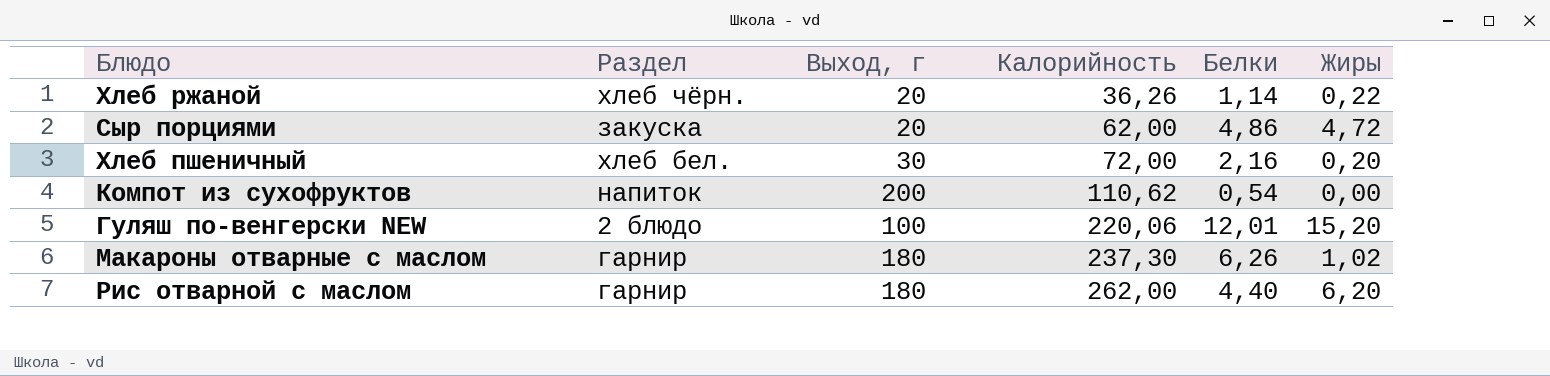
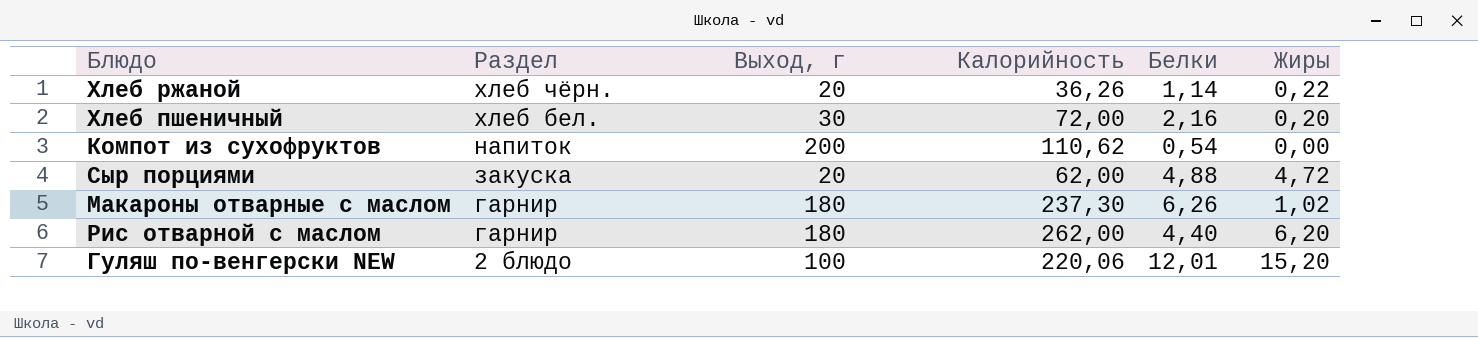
row order: Калорийность ascending -> Раздел descending
Сыр порциями | Белки: 4,86 -> 4,88

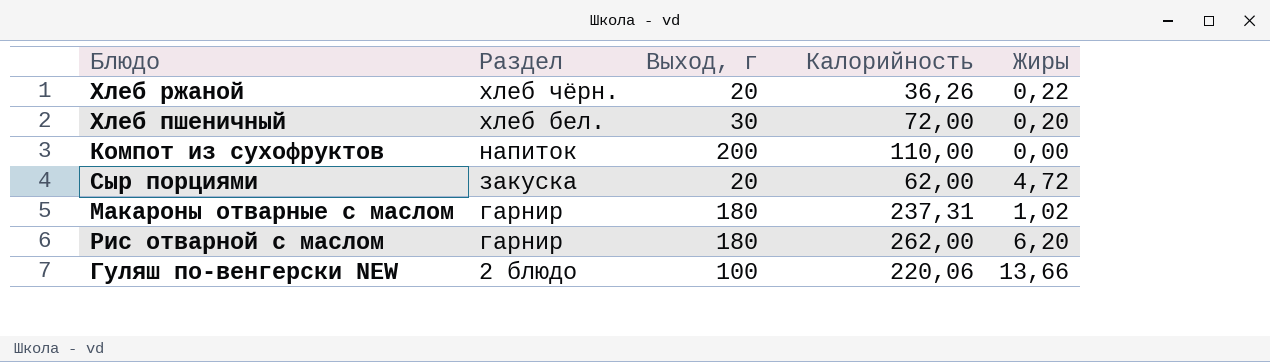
column Белки | position: 5 -> none
Компот из сухофруктов | Калорийность: 110,62 -> 110,00
Макароны отварные с маслом | Калорийность: 237,30 -> 237,31
Гуляш по-венгерски NEW | Жиры: 15,20 -> 13,66

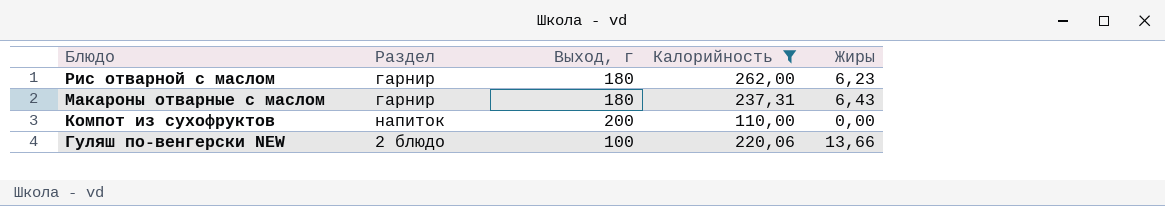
filter: none -> Калорийность >= 110,00
row order: Раздел descending -> Блюдо descending
Рис отварной с маслом | Жиры: 6,20 -> 6,23
Макароны отварные с маслом | Жиры: 1,02 -> 6,43

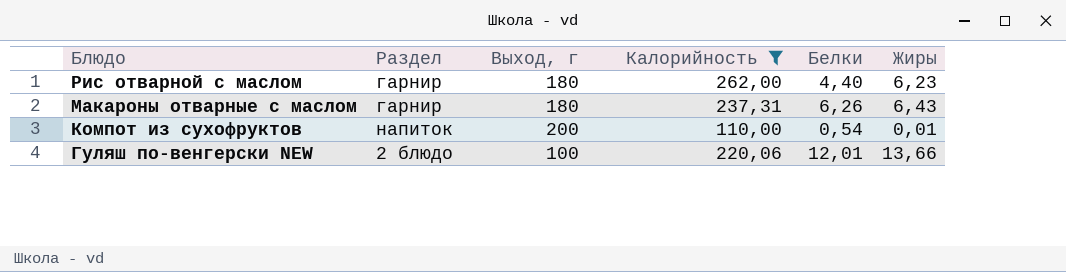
column Белки | position: none -> 5
Компот из сухофруктов | Жиры: 0,00 -> 0,01

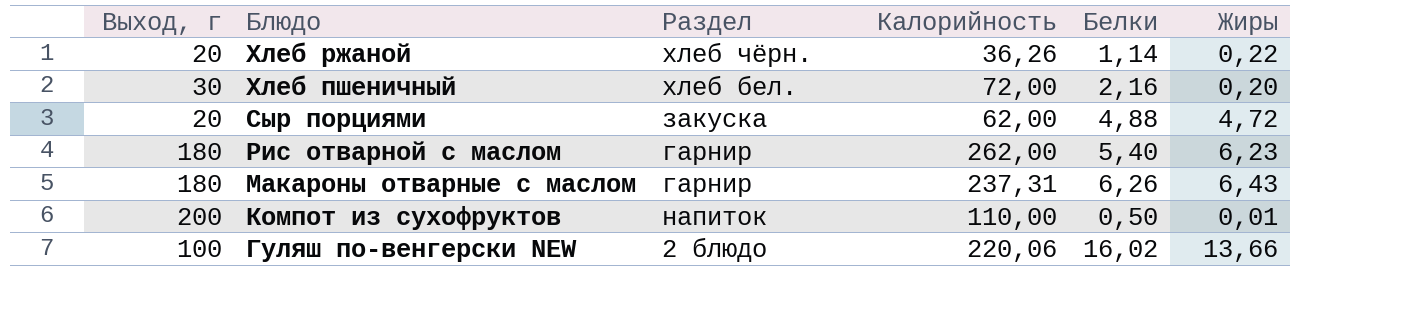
filter: Калорийность >= 110,00 -> none
column Выход, г | position: 3 -> 1
Рис отварной с маслом | Белки: 4,40 -> 5,40
Компот из сухофруктов | Белки: 0,54 -> 0,50
Гуляш по-венгерски NEW | Белки: 12,01 -> 16,02

